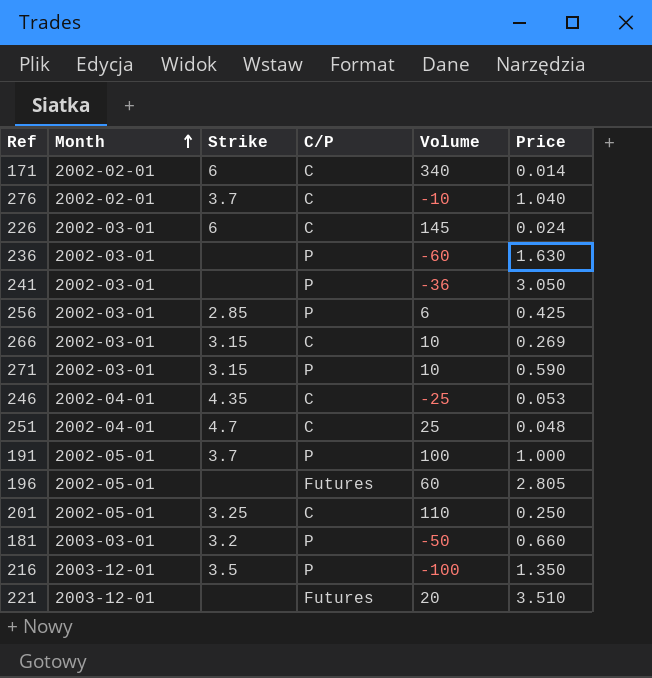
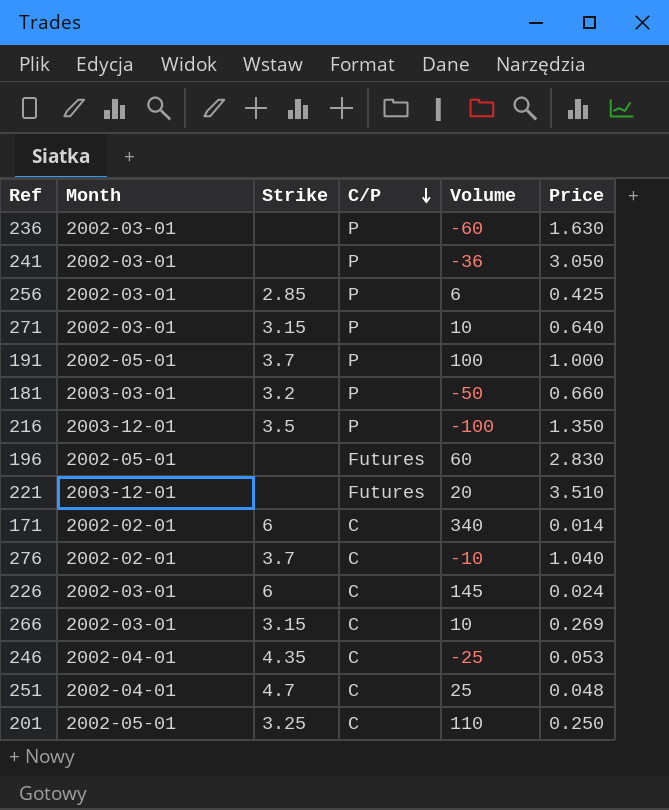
row order: Month ascending -> C/P descending
271 | Price: 0.590 -> 0.640
196 | Price: 2.805 -> 2.830

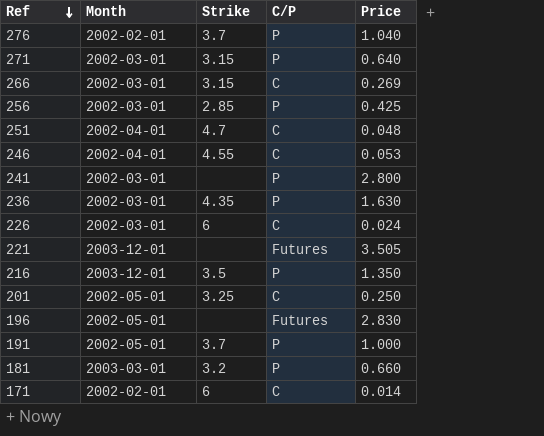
row order: C/P descending -> Ref descending
column Volume | position: 5 -> none
276 | C/P: C -> P
246 | Strike: 4.35 -> 4.55
241 | Price: 3.050 -> 2.800
236 | Strike: none -> 4.35
221 | Price: 3.510 -> 3.505

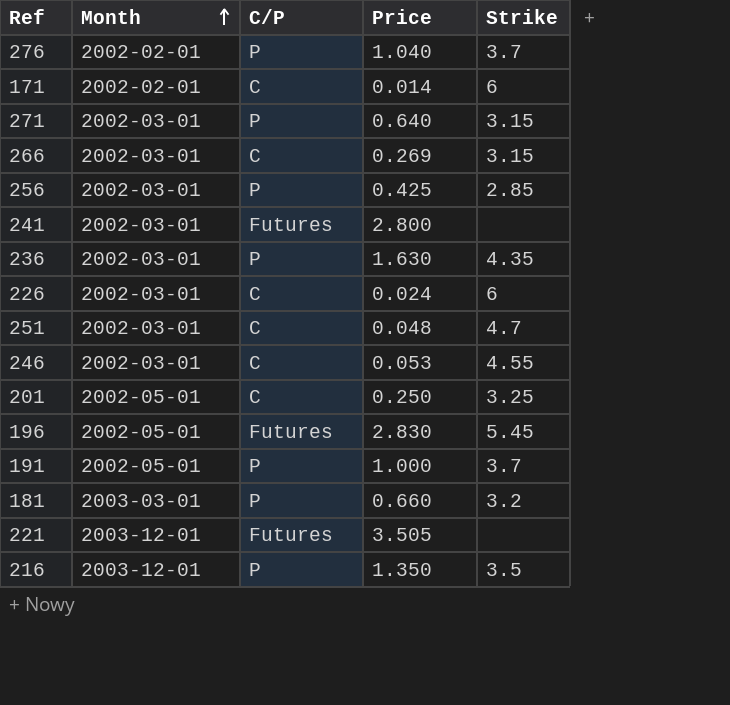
row order: Ref descending -> Month ascending
column Strike | position: 3 -> 5
241 | C/P: P -> Futures
251 | Month: 2002-04-01 -> 2002-03-01
246 | Month: 2002-04-01 -> 2002-03-01
196 | Strike: none -> 5.45

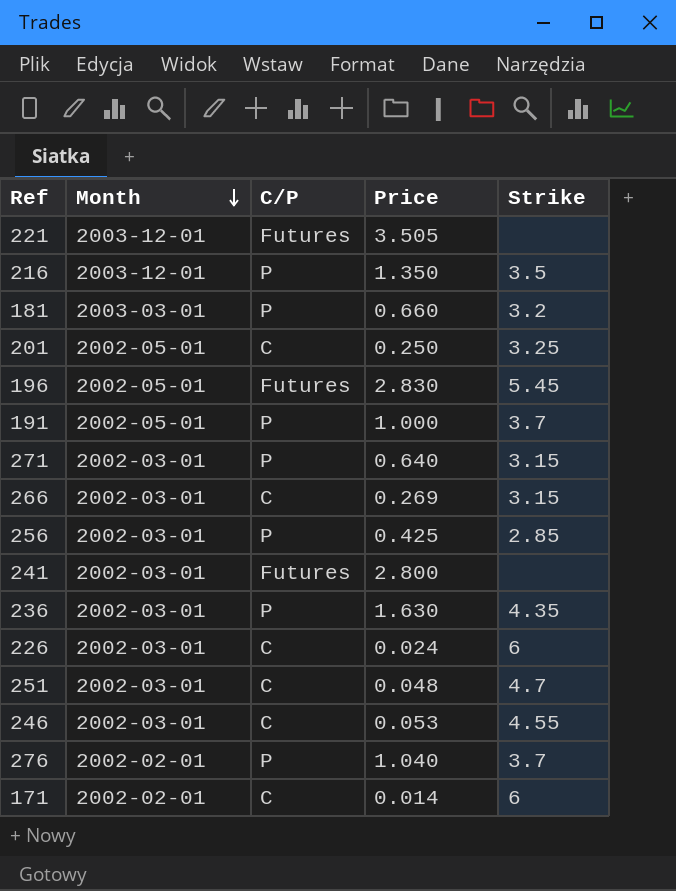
row order: Month ascending -> Month descending

